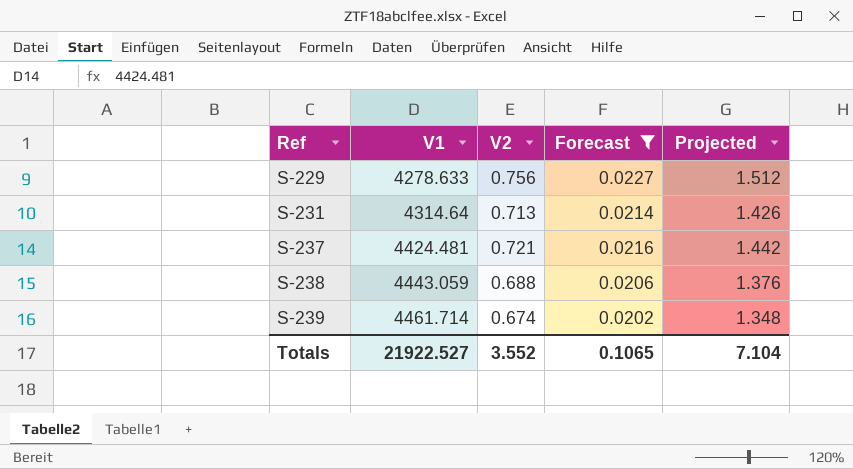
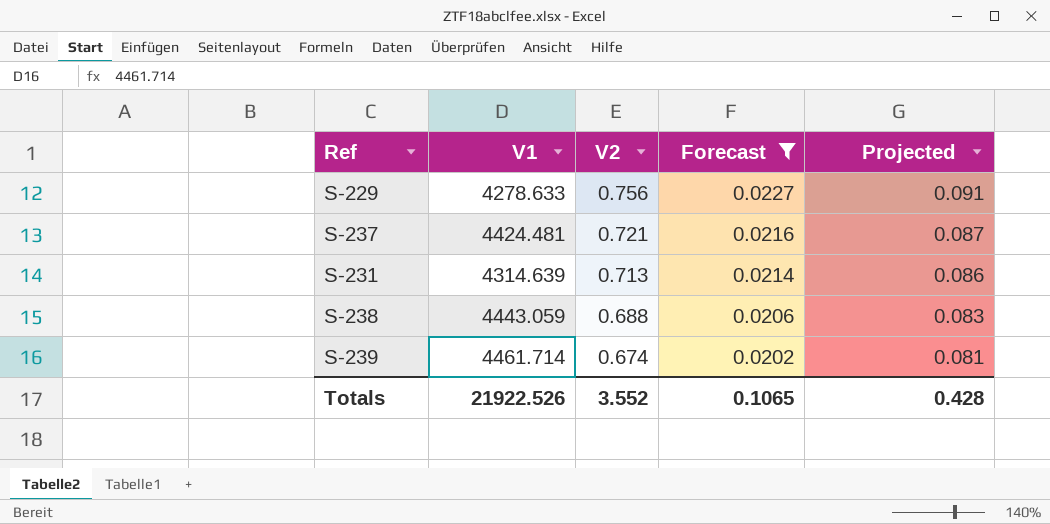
row order: Ref ascending -> V2 descending
column Projected | formula: [V2] * 2 -> [V2] * 0.12
S-231 | V1: 4314.64 -> 4314.639
Totals | V1: 21922.527 -> 21922.526
Totals | Projected: 7.104 -> 0.428

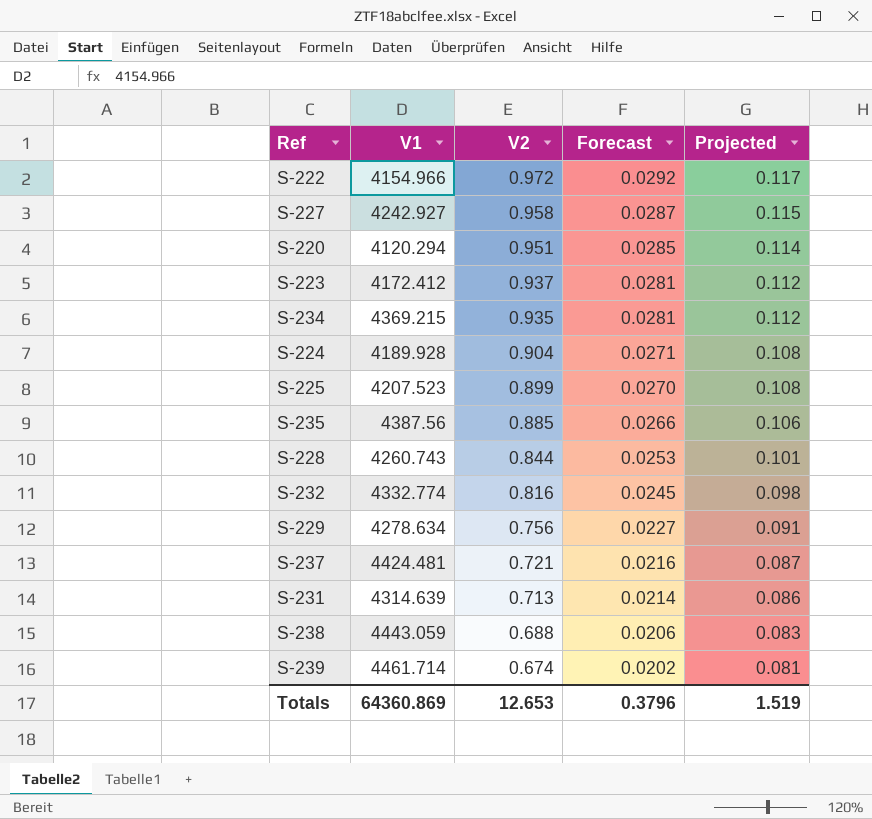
filter: Forecast <= 0.0227 -> none
S-229 | V1: 4278.633 -> 4278.634
Totals | V1: 21922.526 -> 64360.869
Totals | V2: 3.552 -> 12.653
Totals | Forecast: 0.1065 -> 0.3796
Totals | Projected: 0.428 -> 1.519

